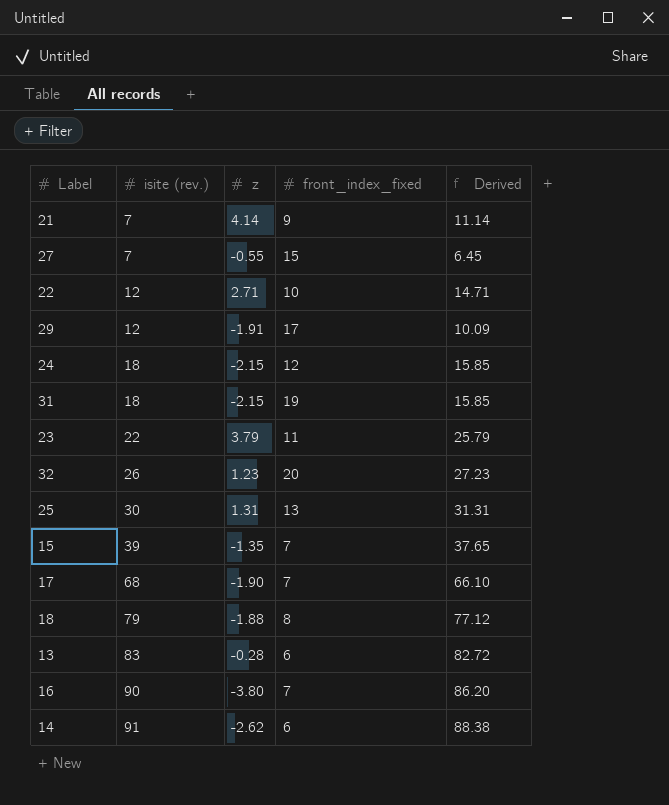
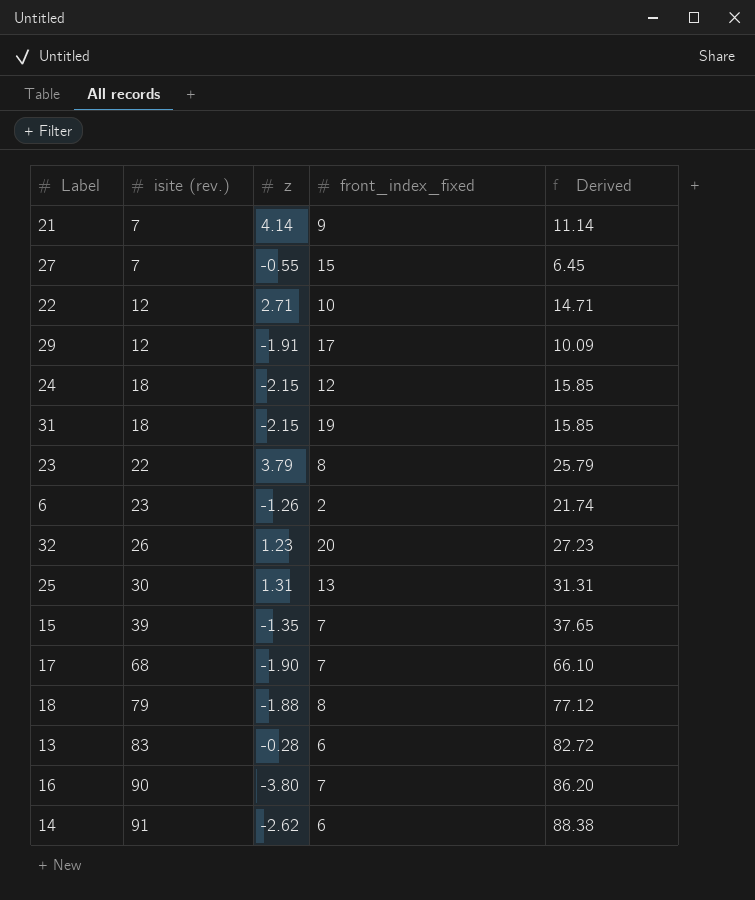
23 | front_index_fixed: 11 -> 8
row 6: none -> 23 | -1.26 | 2 | 21.74

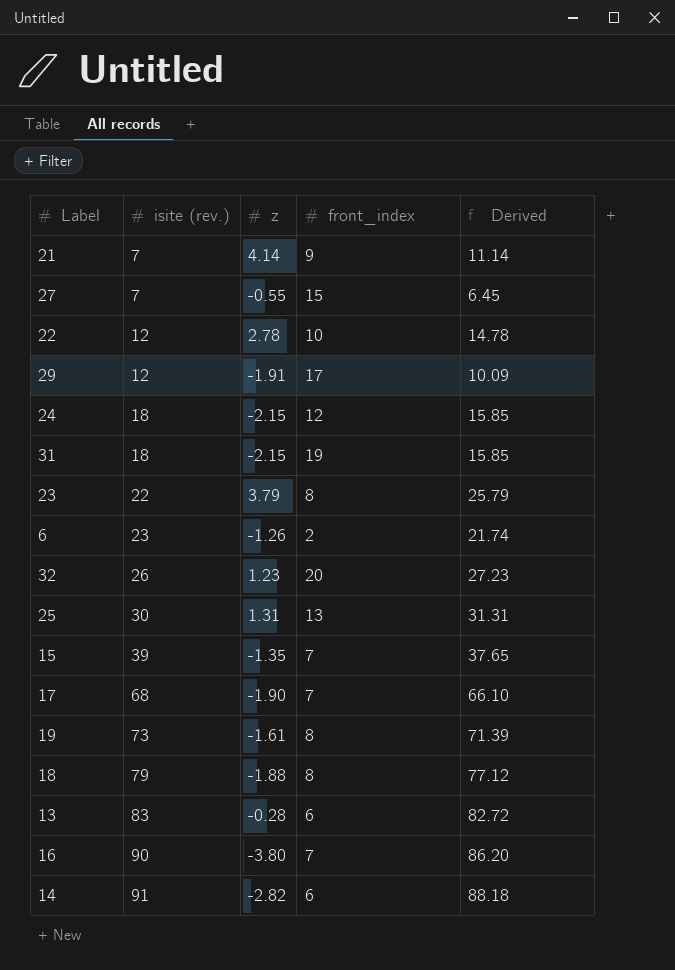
column name: front_index_fixed -> front_index
22 | z: 2.71 -> 2.78
22 | Derived: 14.71 -> 14.78
row 19: none -> 73 | -1.61 | 8 | 71.39
14 | z: -2.62 -> -2.82
14 | Derived: 88.38 -> 88.18

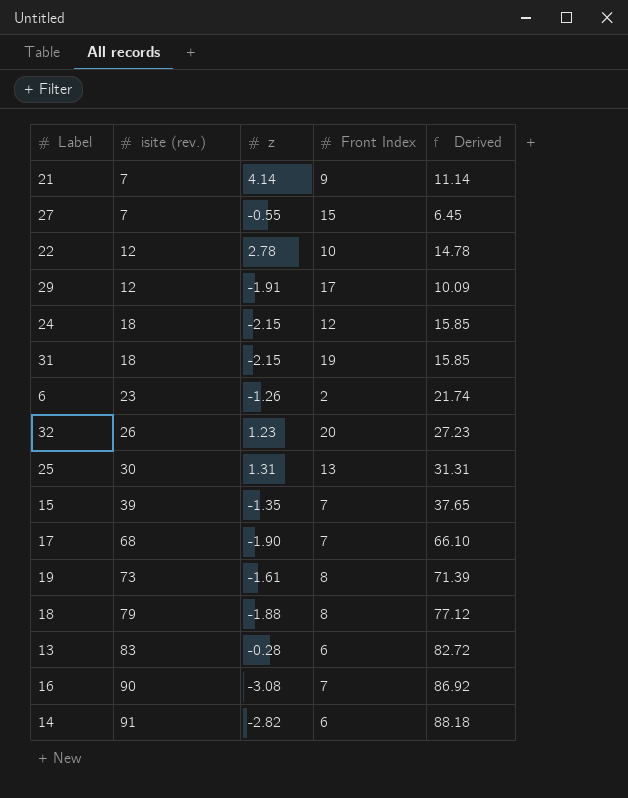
column name: front_index -> Front Index
row 23: 22 | 3.79 | 8 | 25.79 -> none
16 | z: -3.80 -> -3.08
16 | Derived: 86.20 -> 86.92

